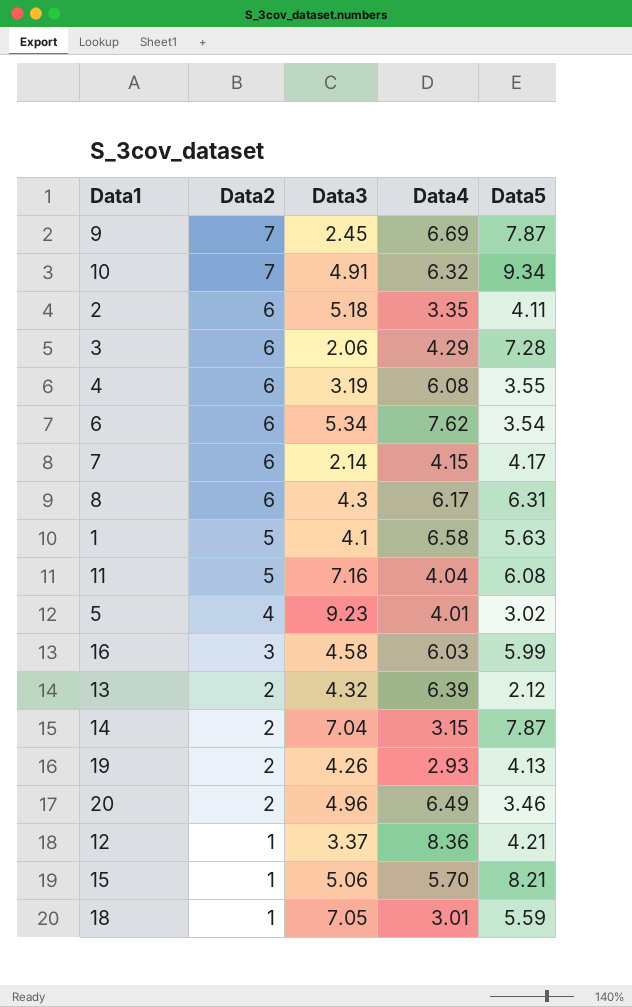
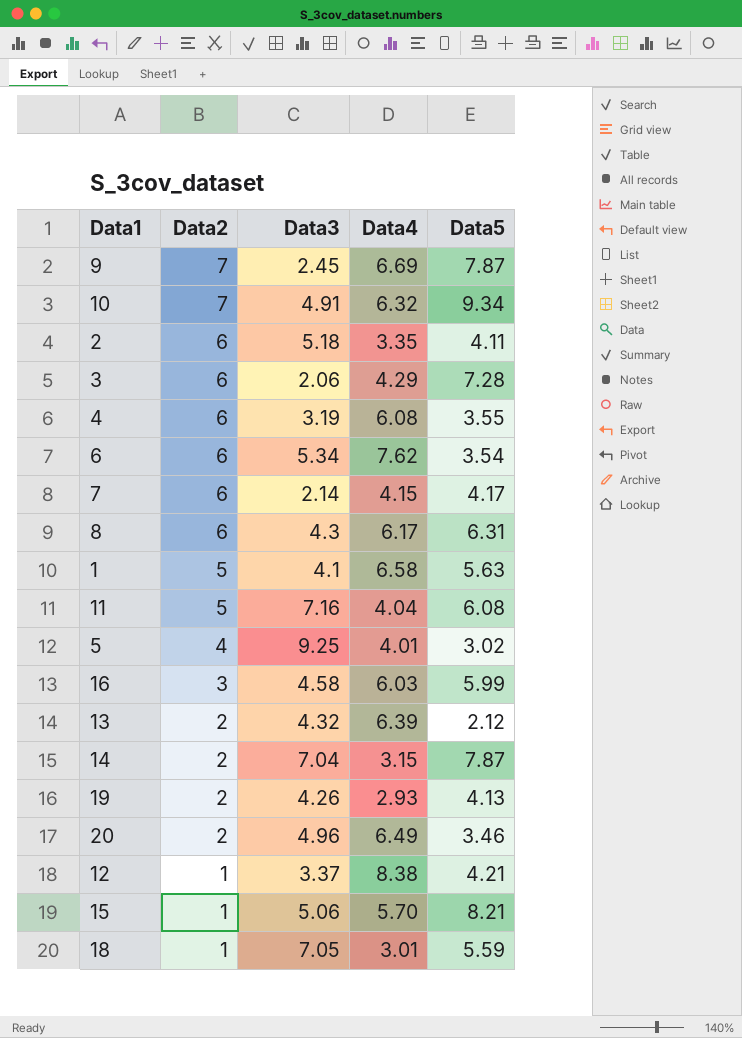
5 | Data3: 9.23 -> 9.25
12 | Data4: 8.36 -> 8.38

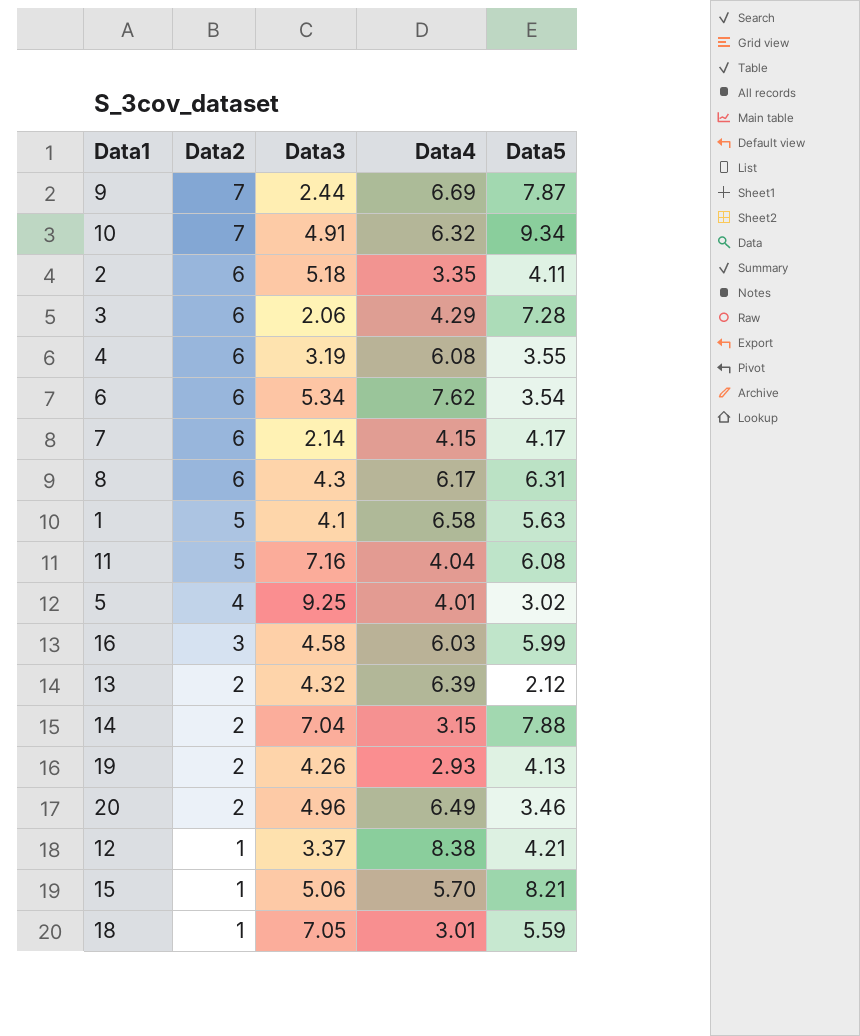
9 | Data3: 2.45 -> 2.44
14 | Data5: 7.87 -> 7.88

